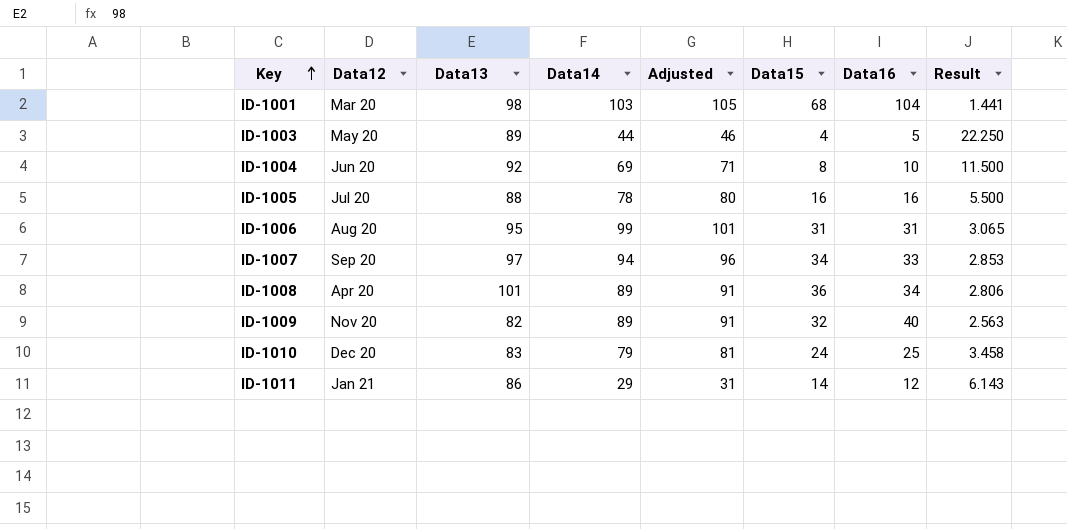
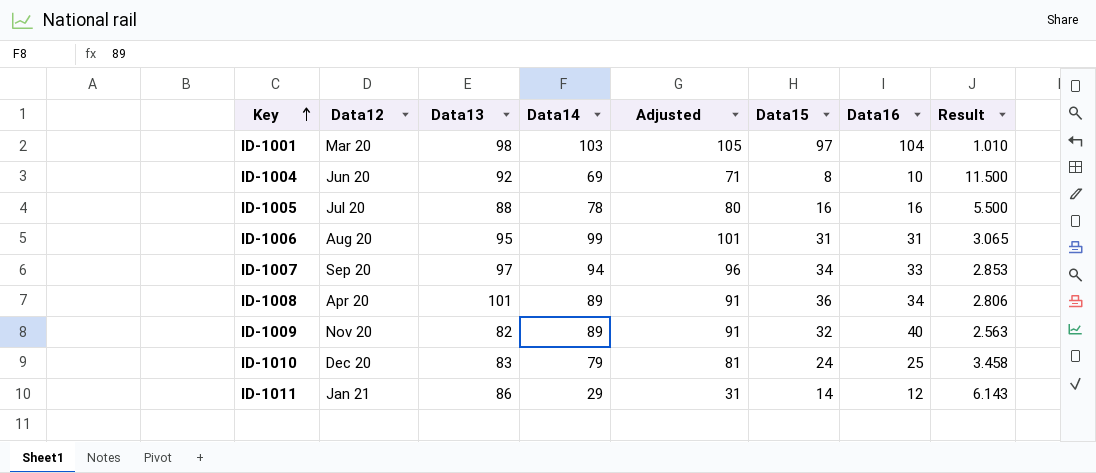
row ID-1003: May 20 | 89 | 44 | 46 | 4 | 5 | 22.250 -> none
ID-1001 | Data15: 68 -> 97
ID-1001 | Result: 1.441 -> 1.010

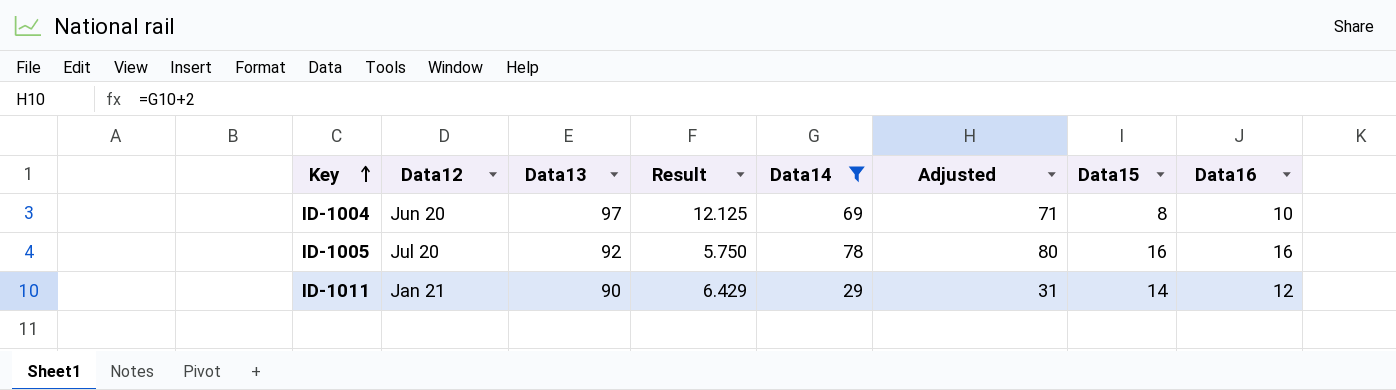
filter: none -> Data14 <= 78
column Result | position: 8 -> 4
ID-1004 | Data13: 92 -> 97
ID-1004 | Result: 11.500 -> 12.125
ID-1005 | Data13: 88 -> 92
ID-1005 | Result: 5.500 -> 5.750
ID-1011 | Data13: 86 -> 90
ID-1011 | Result: 6.143 -> 6.429

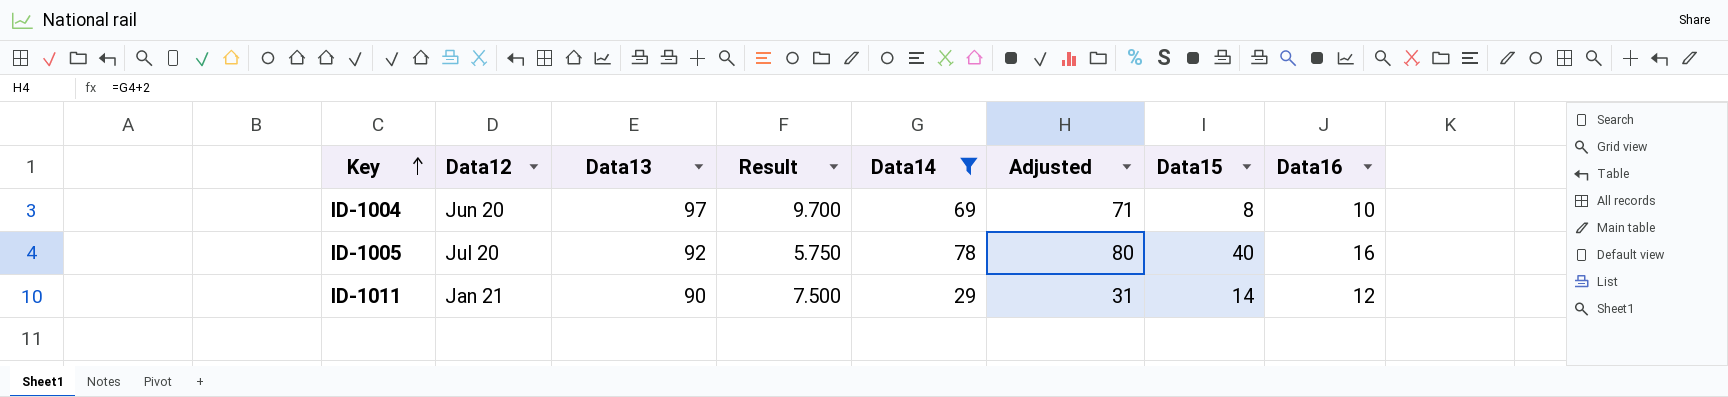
column Result | formula: [Data13] / [Data15] -> [Data13] / [Data16]
ID-1005 | Data15: 16 -> 40

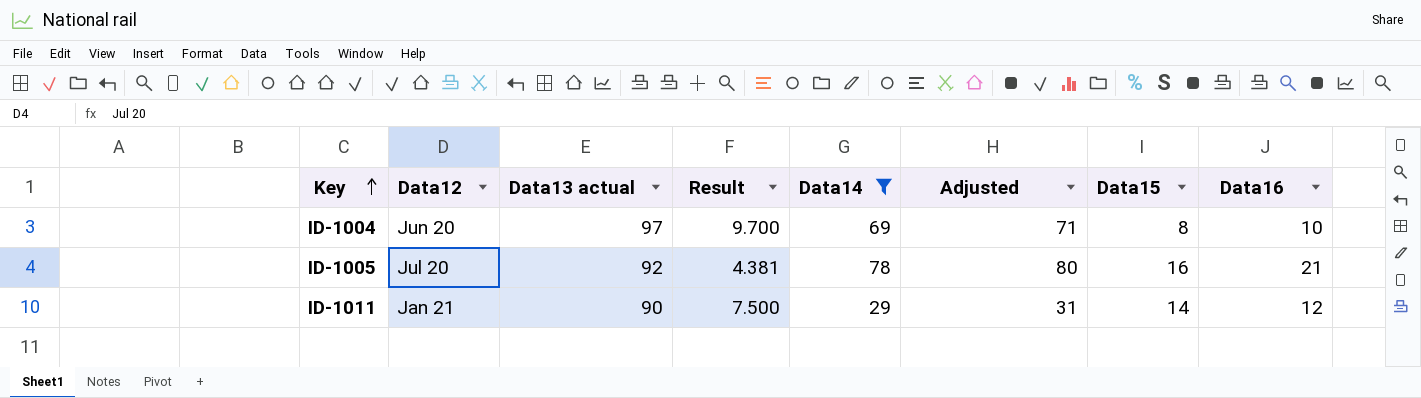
column name: Data13 -> Data13 actual
ID-1005 | Result: 5.750 -> 4.381
ID-1005 | Data15: 40 -> 16
ID-1005 | Data16: 16 -> 21

